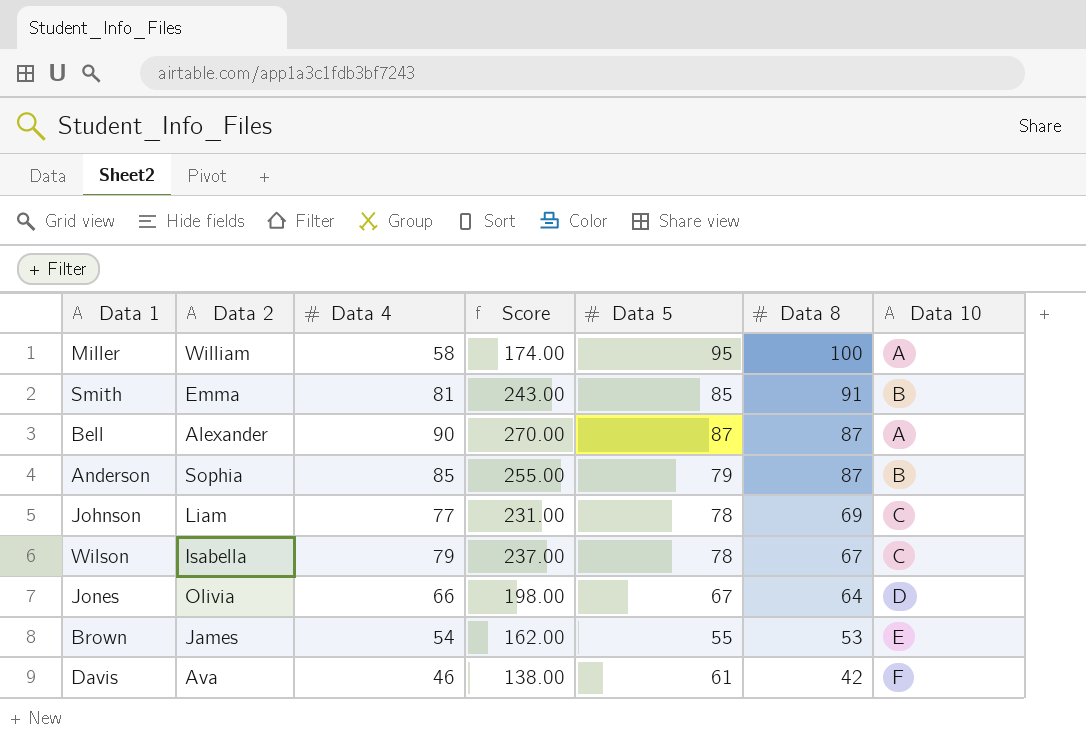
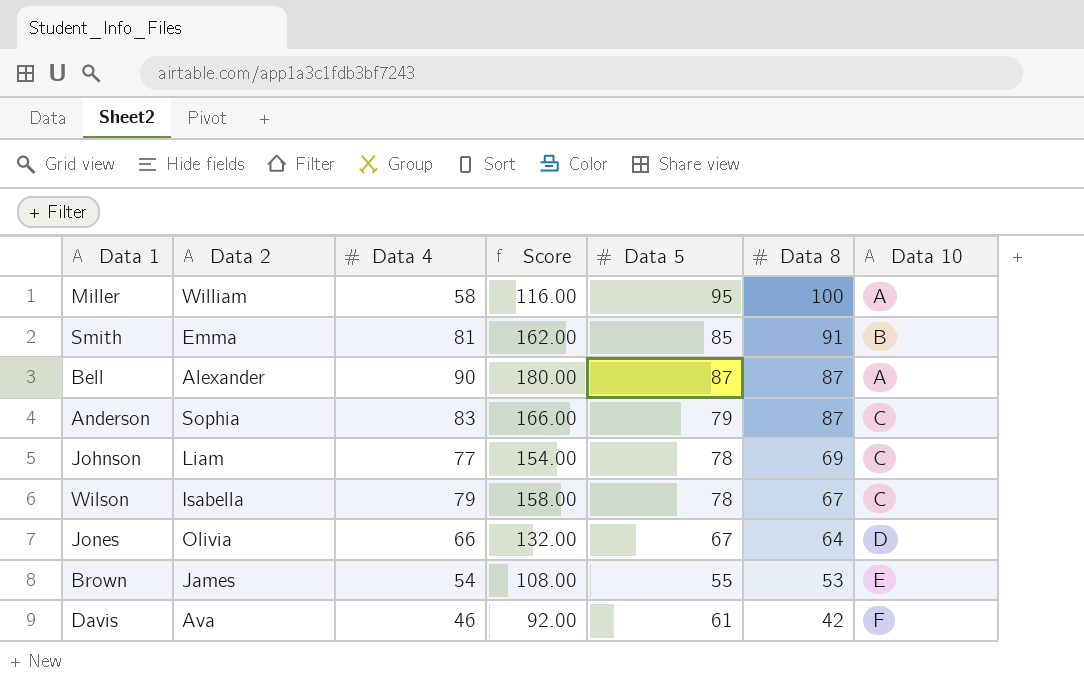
column Score | formula: [Data 4] * 3 -> [Data 4] * 2
Anderson | Data 4: 85 -> 83
Anderson | Data 10: B -> C

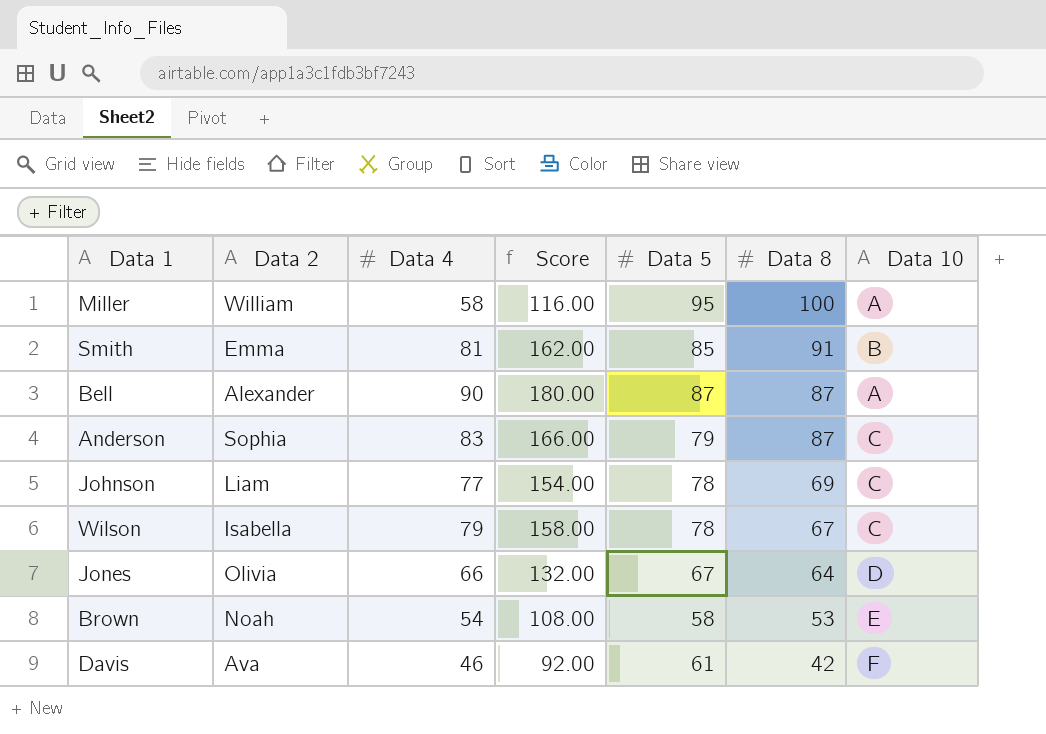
Brown | Data 2: James -> Noah
Brown | Data 5: 55 -> 58

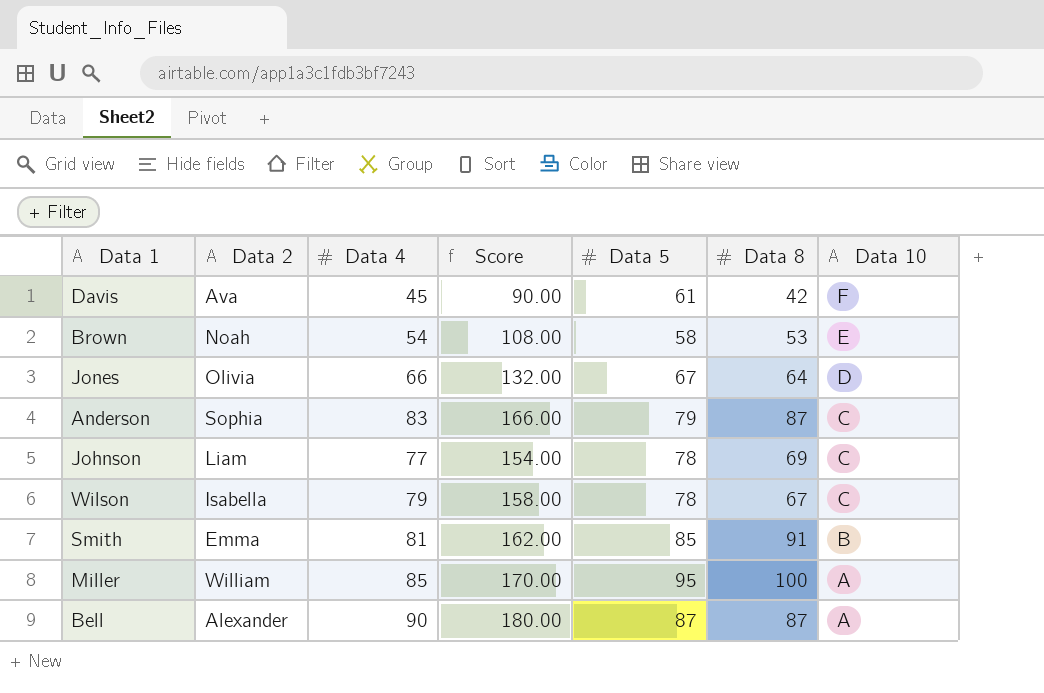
row order: Data 8 descending -> Data 10 descending
Davis | Data 4: 46 -> 45
Davis | Score: 92.00 -> 90.00
Miller | Data 4: 58 -> 85
Miller | Score: 116.00 -> 170.00

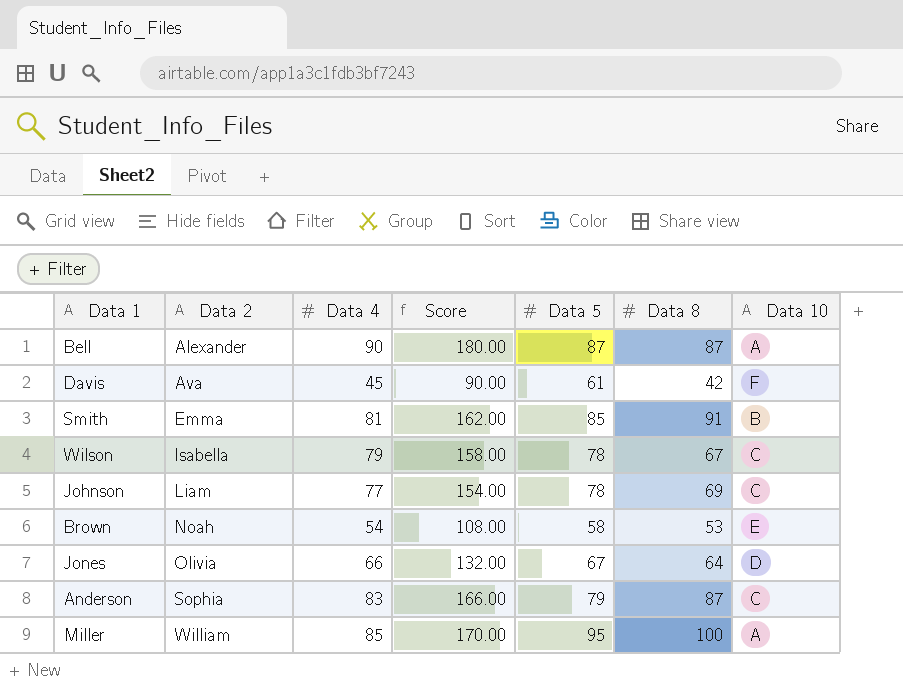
row order: Data 10 descending -> Data 2 ascending

